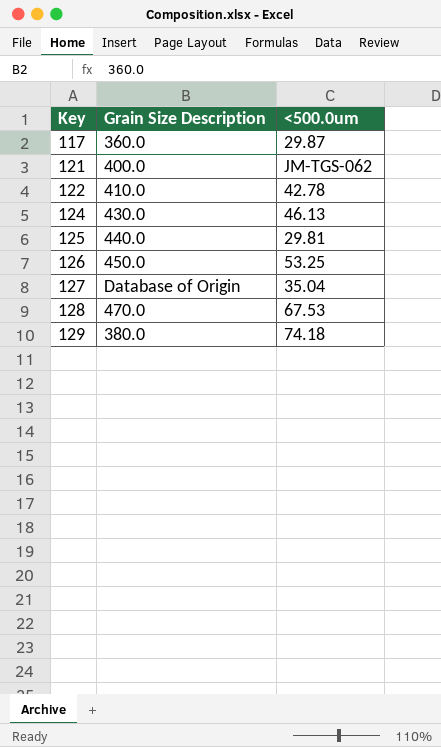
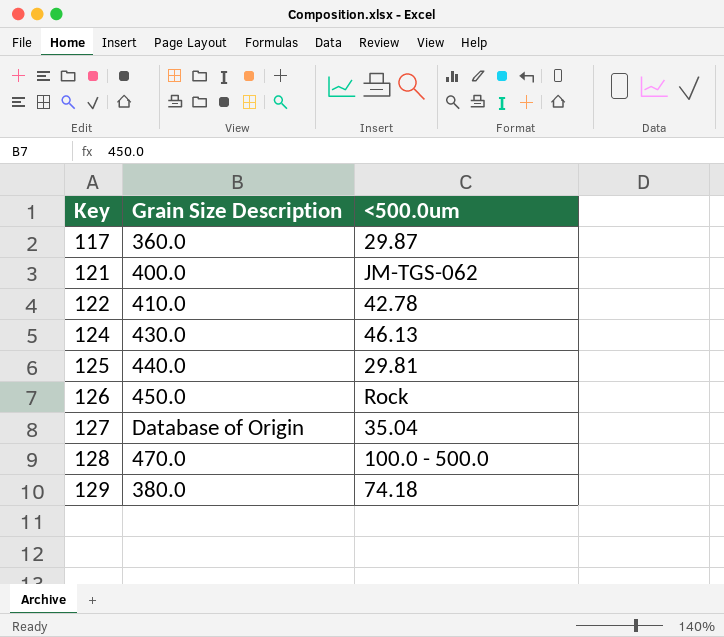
126 | <500.0um: 53.25 -> Rock
128 | <500.0um: 67.53 -> 100.0 - 500.0

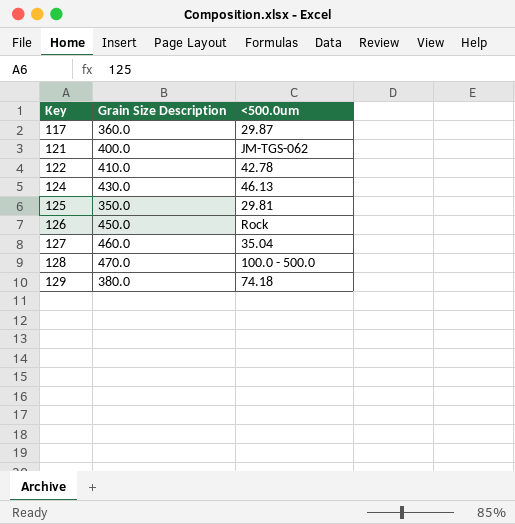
125 | Grain Size Description: 440.0 -> 350.0
127 | Grain Size Description: Database of Origin -> 460.0

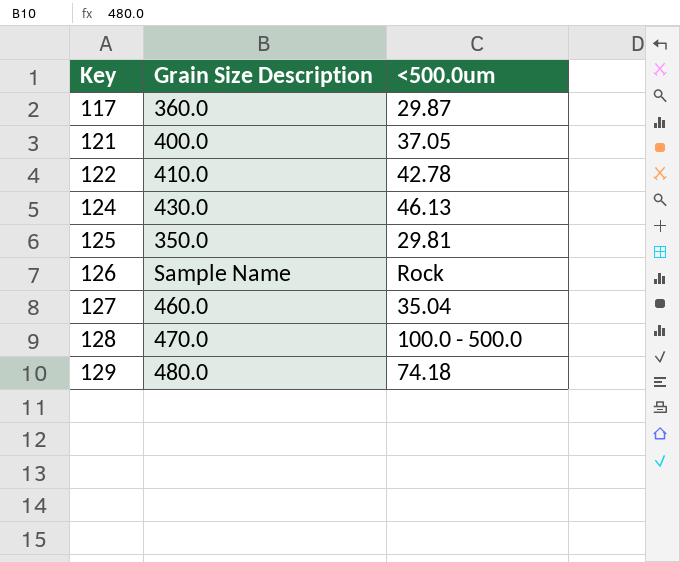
121 | <500.0um: JM-TGS-062 -> 37.05
126 | Grain Size Description: 450.0 -> Sample Name
129 | Grain Size Description: 380.0 -> 480.0

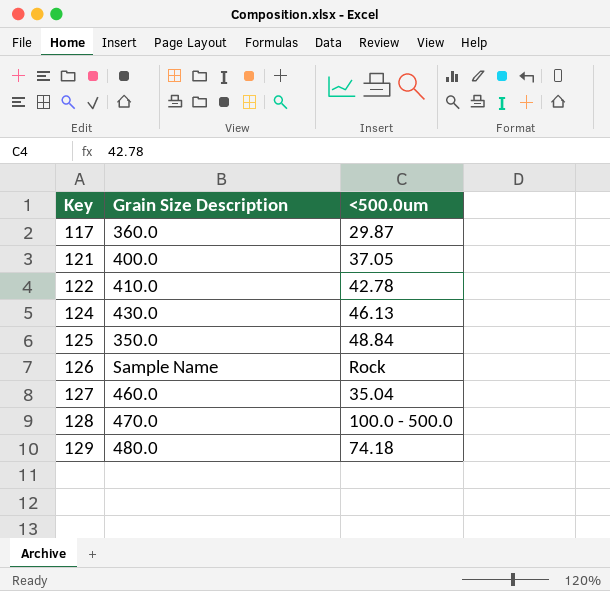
125 | <500.0um: 29.81 -> 48.84

